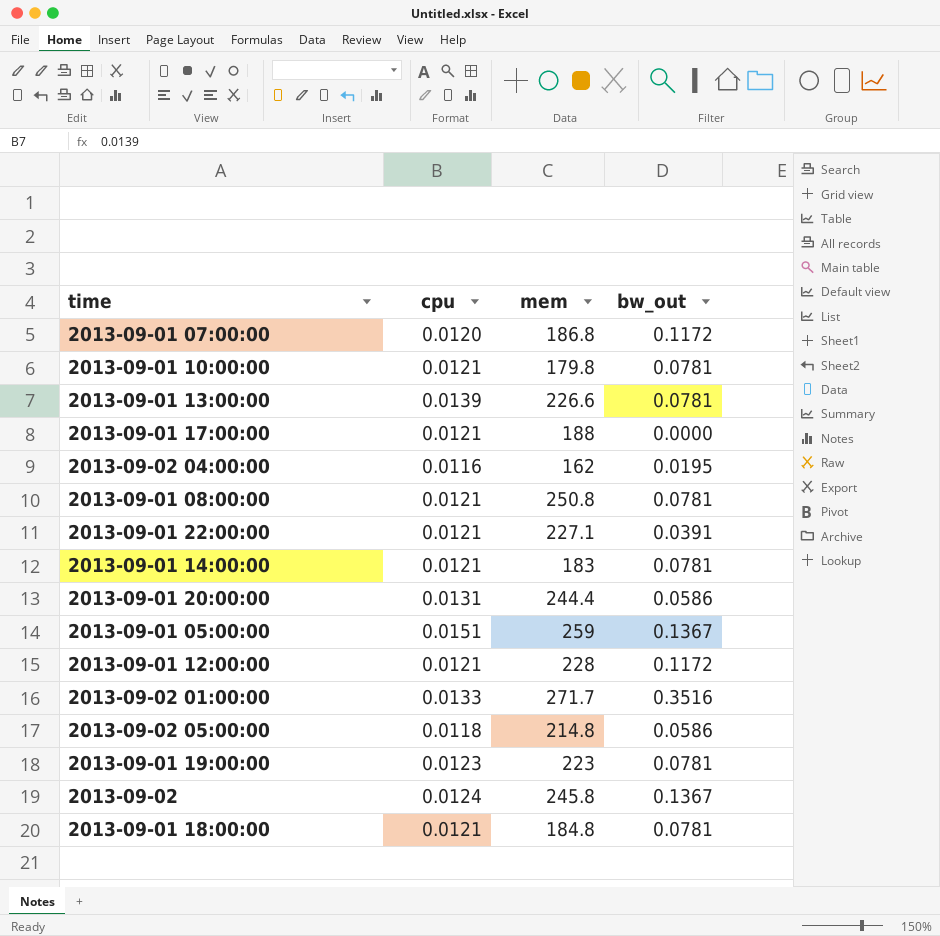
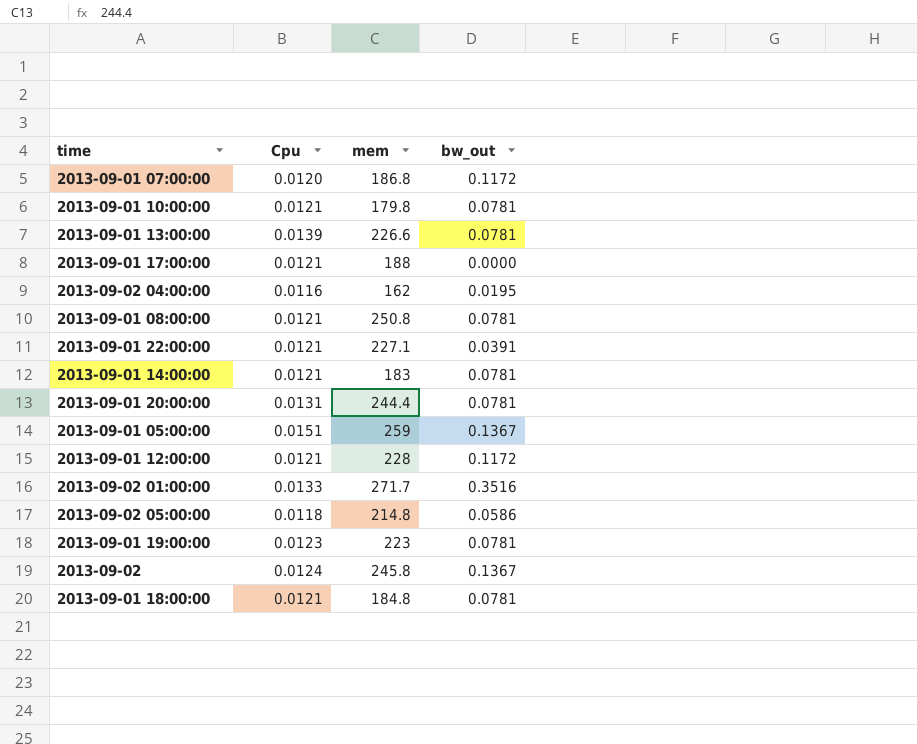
column name: cpu -> Cpu
2013-09-01 20:00:00 | bw_out: 0.0586 -> 0.0781

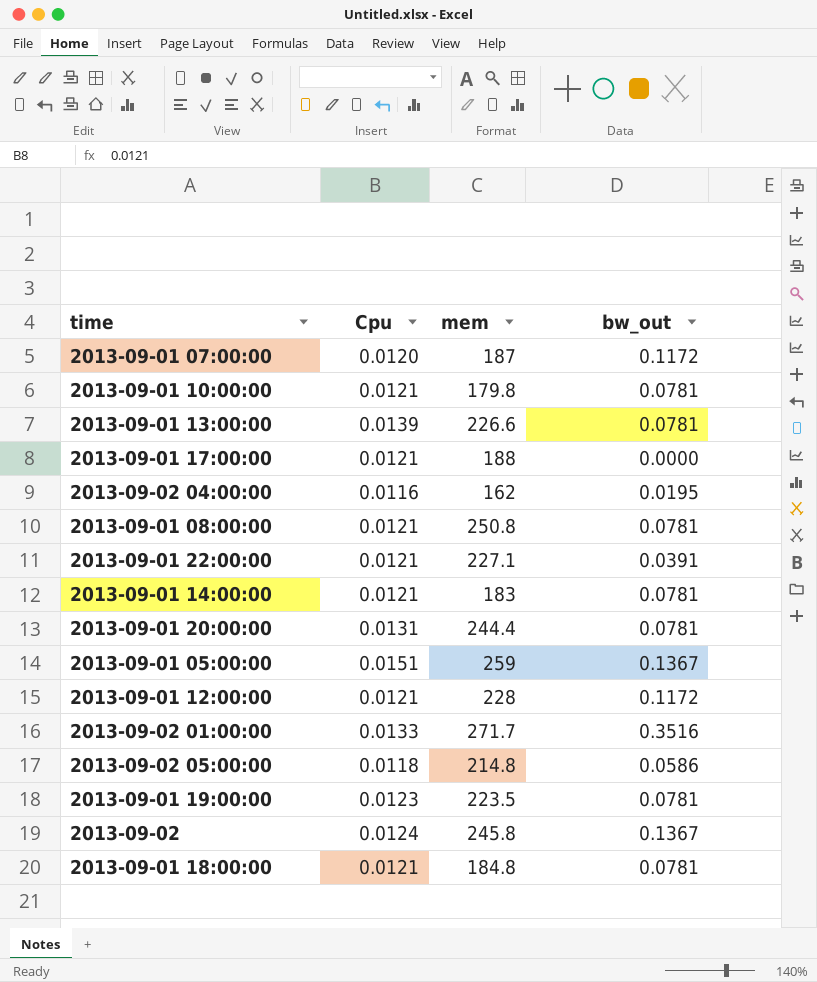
2013-09-01 07:00:00 | mem: 186.8 -> 187
2013-09-01 19:00:00 | mem: 223 -> 223.5

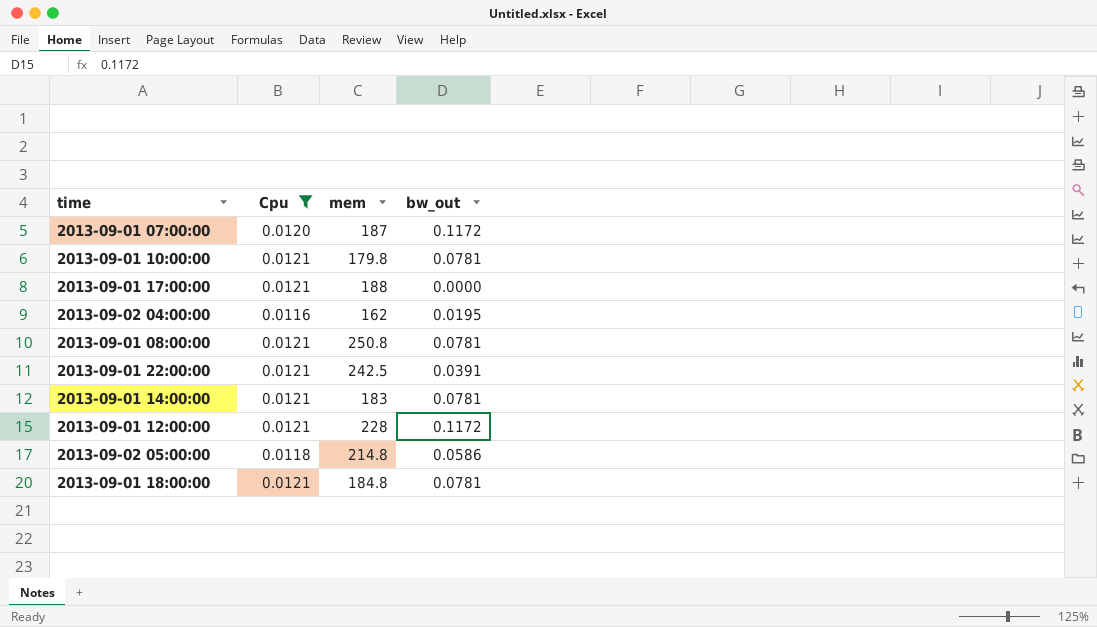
filter: none -> Cpu <= 0.0121
2013-09-01 22:00:00 | mem: 227.1 -> 242.5

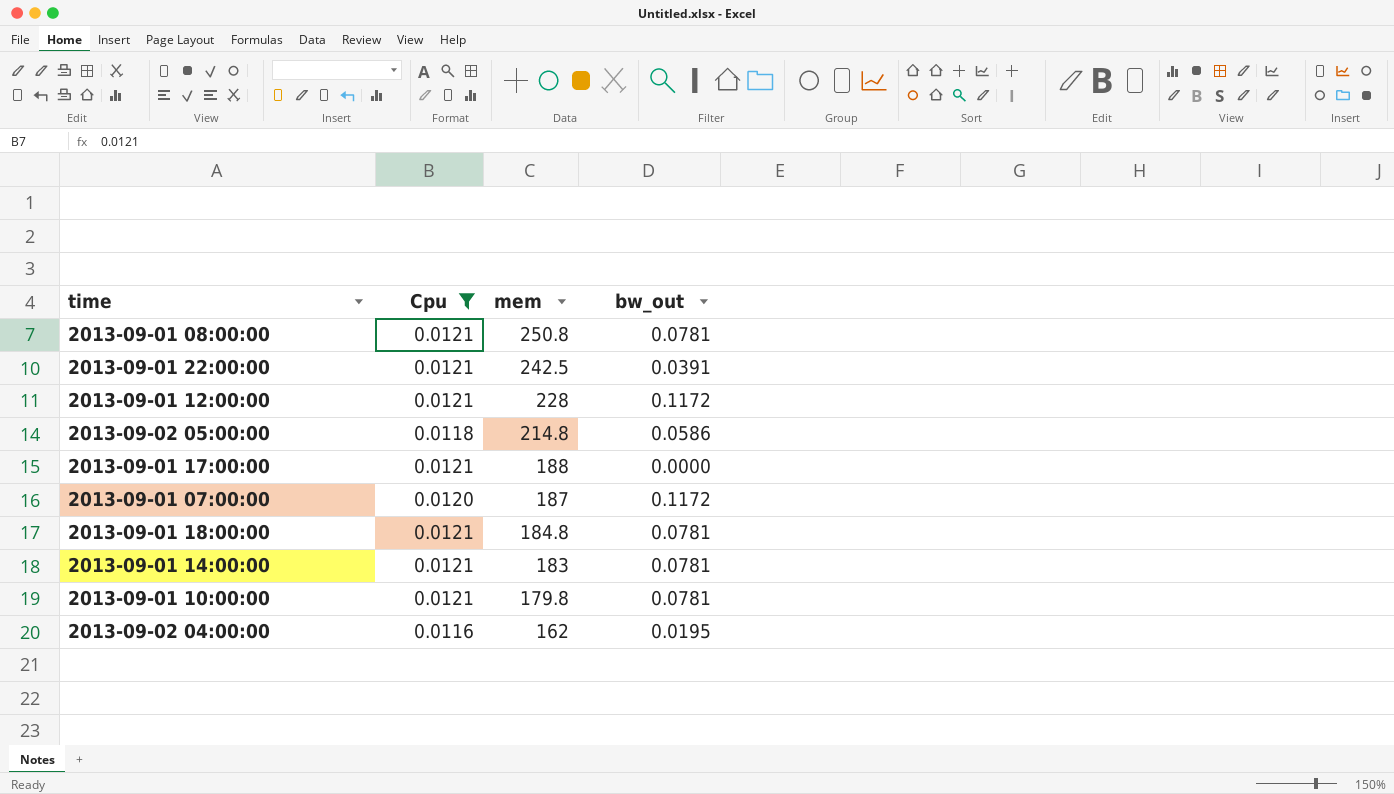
row order: none -> mem descending

